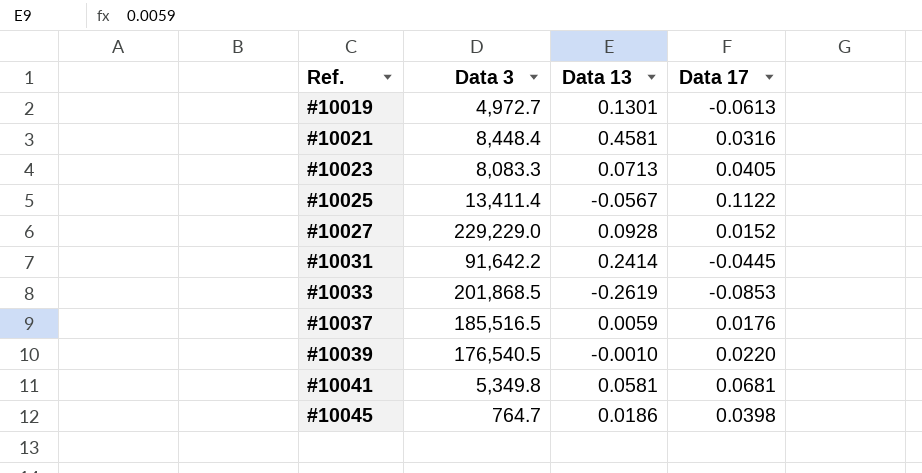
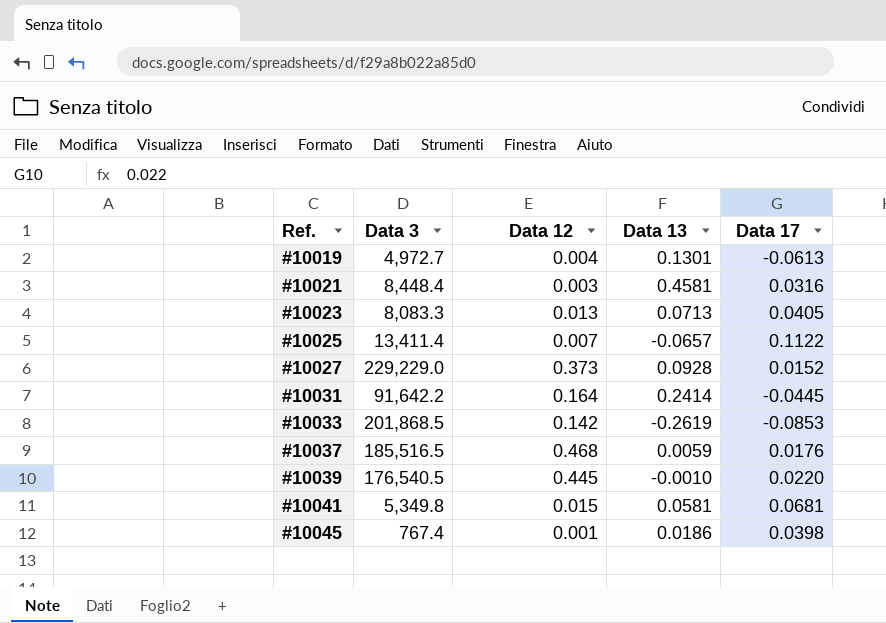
column Data 12 | position: none -> 3
#10025 | Data 13: -0.0567 -> -0.0657
#10045 | Data 3: 764.7 -> 767.4

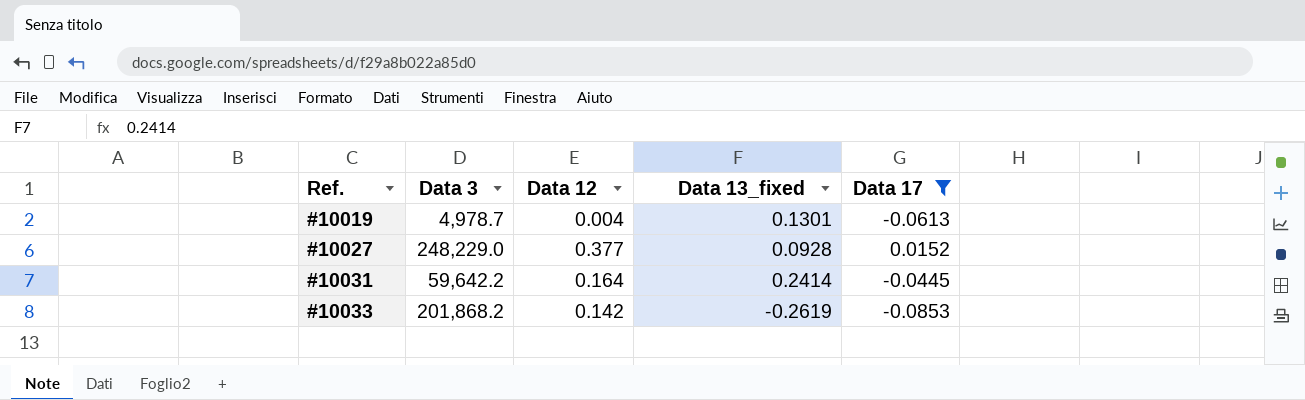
filter: none -> Data 17 <= 0.0152
column name: Data 13 -> Data 13_fixed
#10019 | Data 3: 4,972.7 -> 4,978.7
#10027 | Data 3: 229,229.0 -> 248,229.0
#10027 | Data 12: 0.373 -> 0.377
#10031 | Data 3: 91,642.2 -> 59,642.2
#10033 | Data 3: 201,868.5 -> 201,868.2

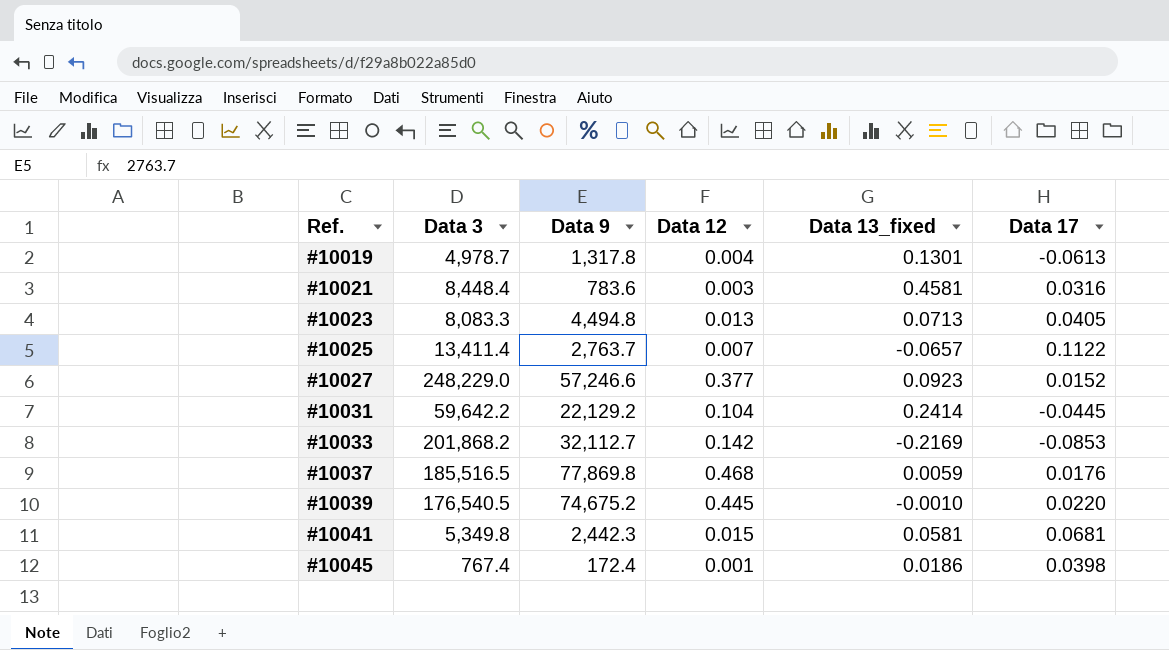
filter: Data 17 <= 0.0152 -> none
column Data 9 | position: none -> 3
#10027 | Data 13_fixed: 0.0928 -> 0.0923
#10031 | Data 12: 0.164 -> 0.104
#10033 | Data 13_fixed: -0.2619 -> -0.2169

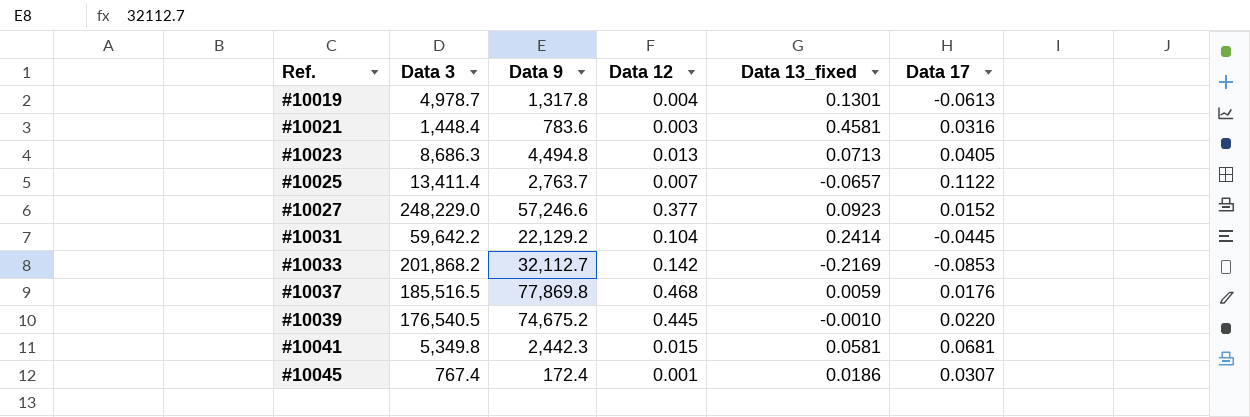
#10021 | Data 3: 8,448.4 -> 1,448.4
#10023 | Data 3: 8,083.3 -> 8,686.3
#10045 | Data 17: 0.0398 -> 0.0307

